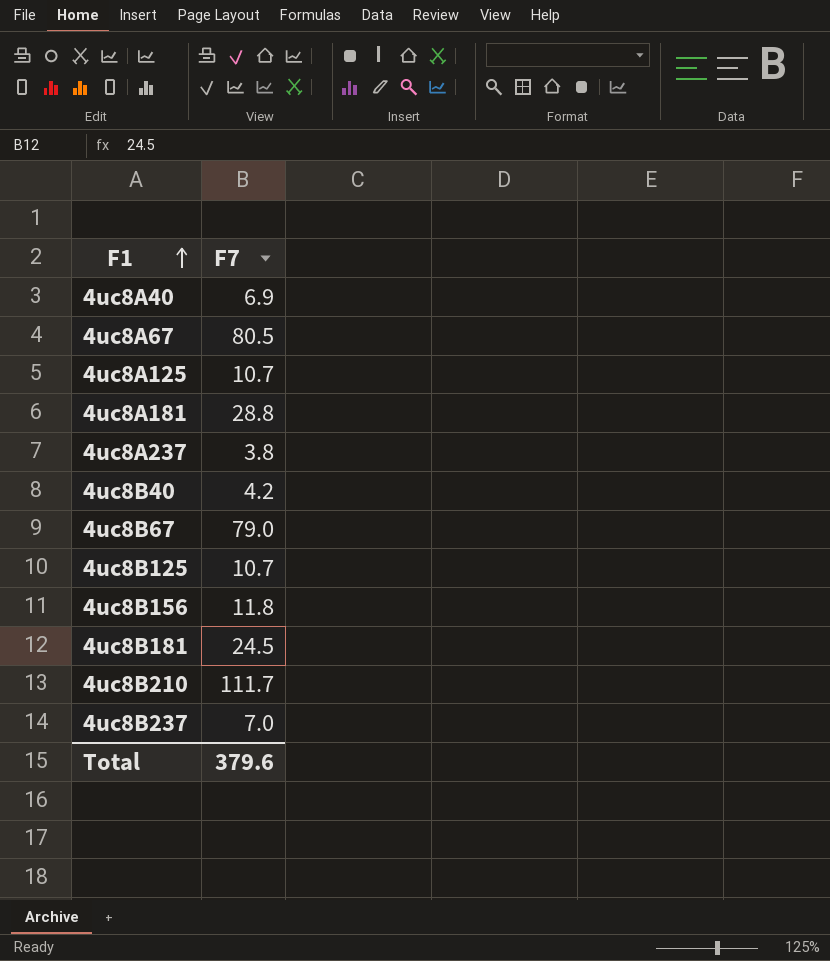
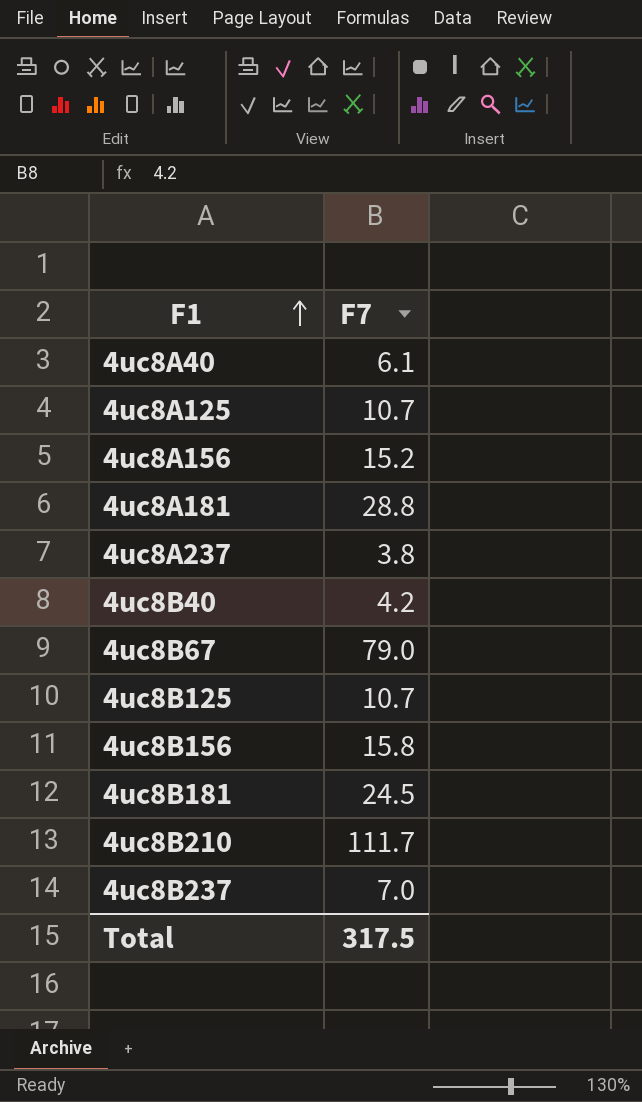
row 4uc8A67: 80.5 -> none
4uc8A40 | F7: 6.9 -> 6.1
row 4uc8A156: none -> 15.2
4uc8B156 | F7: 11.8 -> 15.8
Total | F7: 379.6 -> 317.5

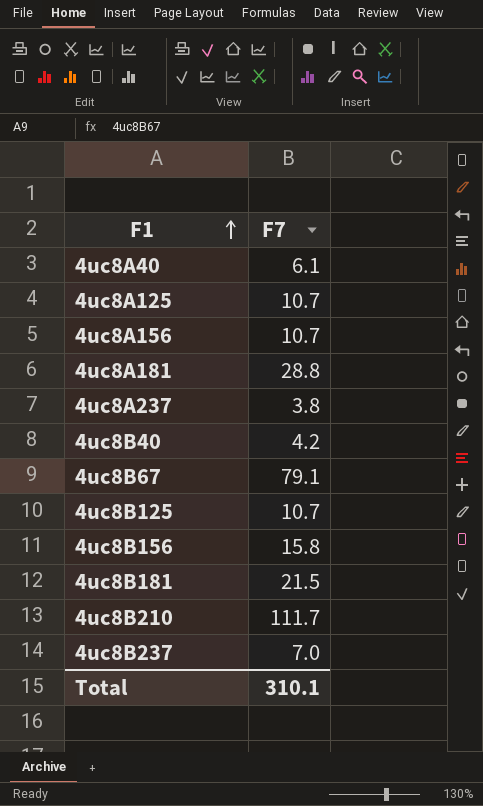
4uc8A156 | F7: 15.2 -> 10.7
4uc8B67 | F7: 79.0 -> 79.1
4uc8B181 | F7: 24.5 -> 21.5
Total | F7: 317.5 -> 310.1

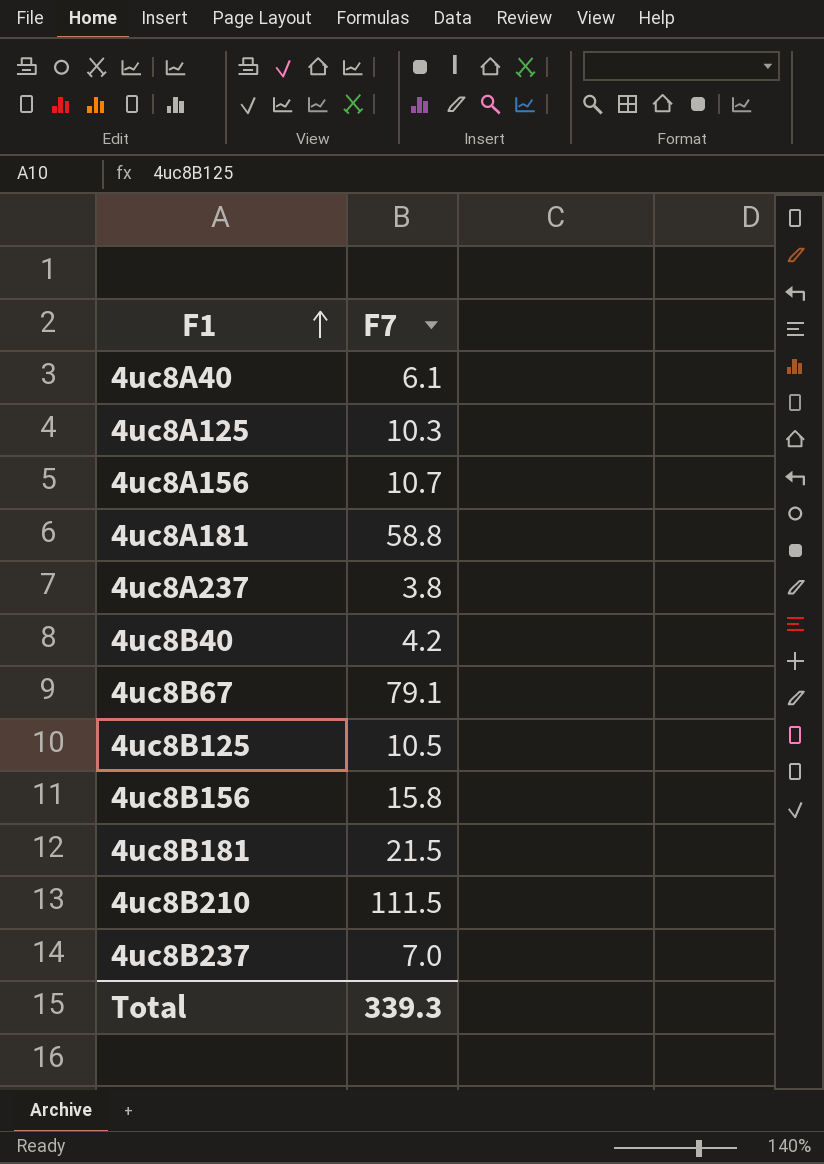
4uc8A125 | F7: 10.7 -> 10.3
4uc8A181 | F7: 28.8 -> 58.8
4uc8B125 | F7: 10.7 -> 10.5
4uc8B210 | F7: 111.7 -> 111.5
Total | F7: 310.1 -> 339.3

